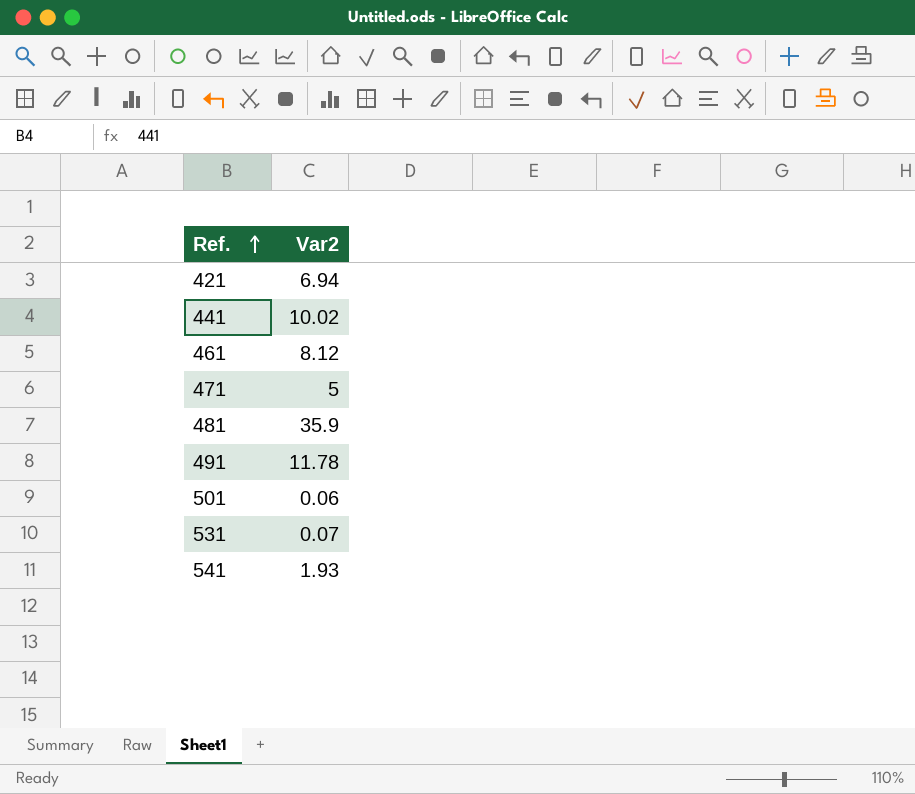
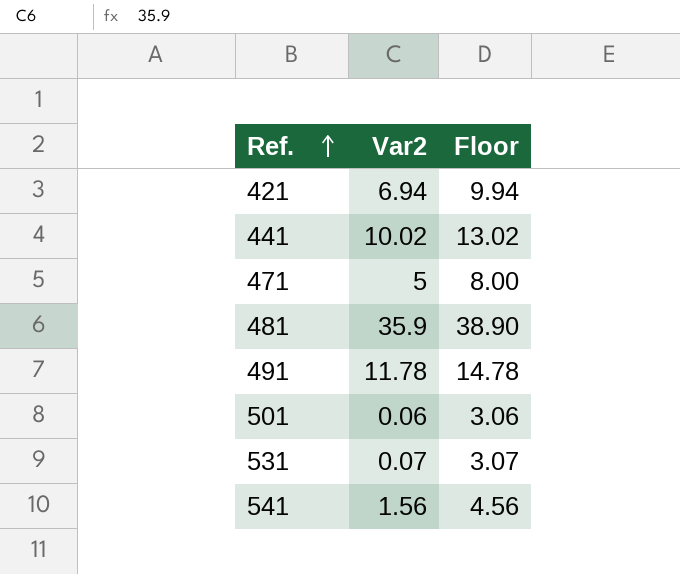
column Floor | formula: none -> [Var2] + 3
row 461: 8.12 -> none
541 | Var2: 1.93 -> 1.56

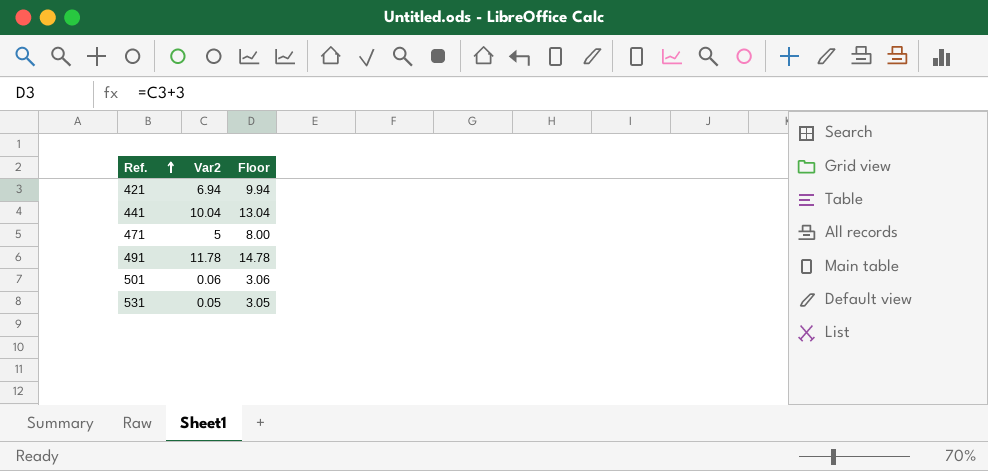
row 481: 35.9 | 38.90 -> none
row 541: 1.56 | 4.56 -> none
441 | Var2: 10.02 -> 10.04
441 | Floor: 13.02 -> 13.04
531 | Var2: 0.07 -> 0.05
531 | Floor: 3.07 -> 3.05

